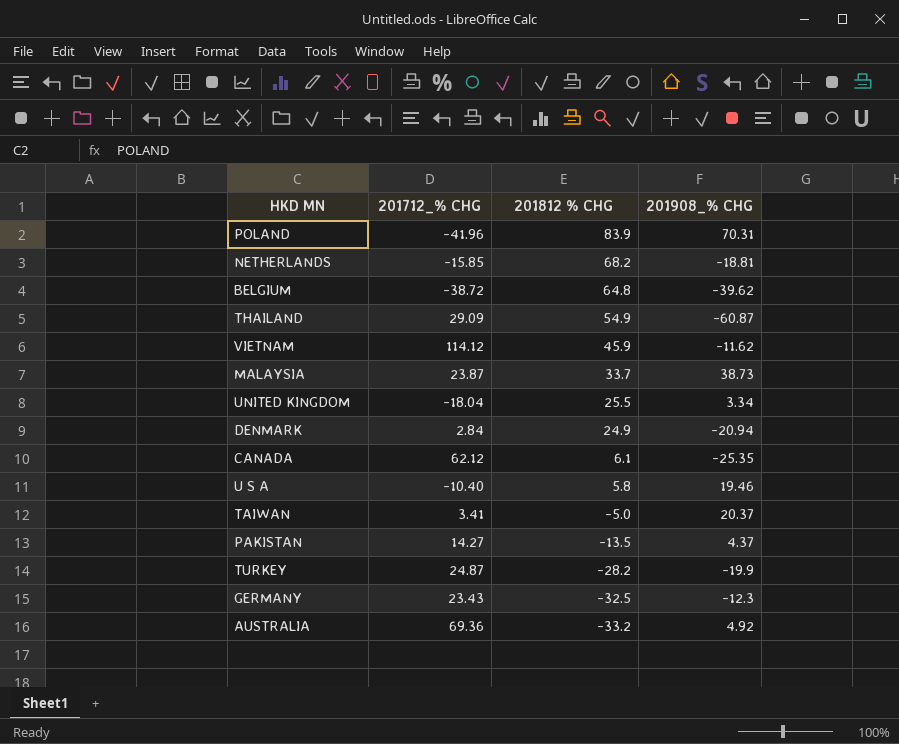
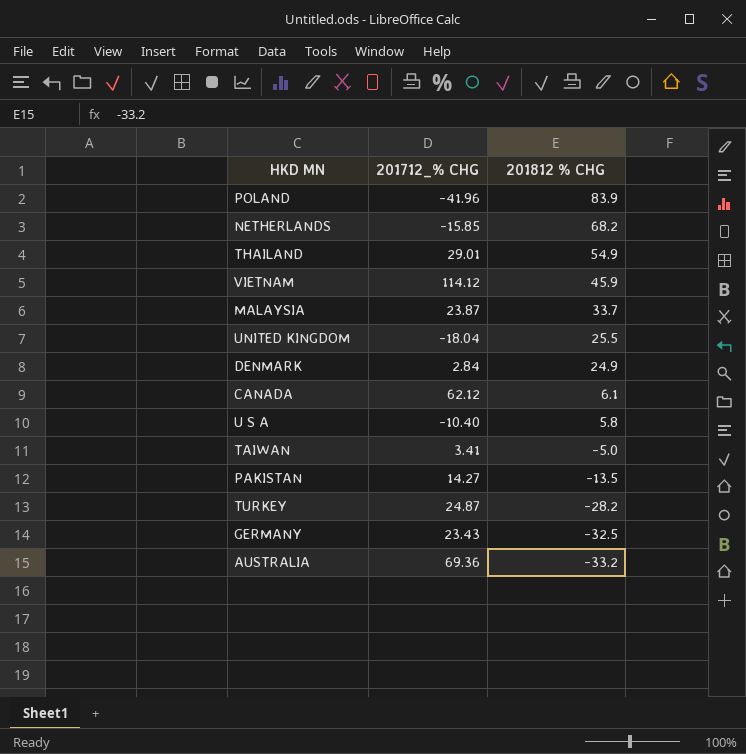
column 201908_% CHG | position: 4 -> none
row BELGIUM: -38.72 | 64.8 | -39.62 -> none
THAILAND | 201712_% CHG: 29.09 -> 29.01

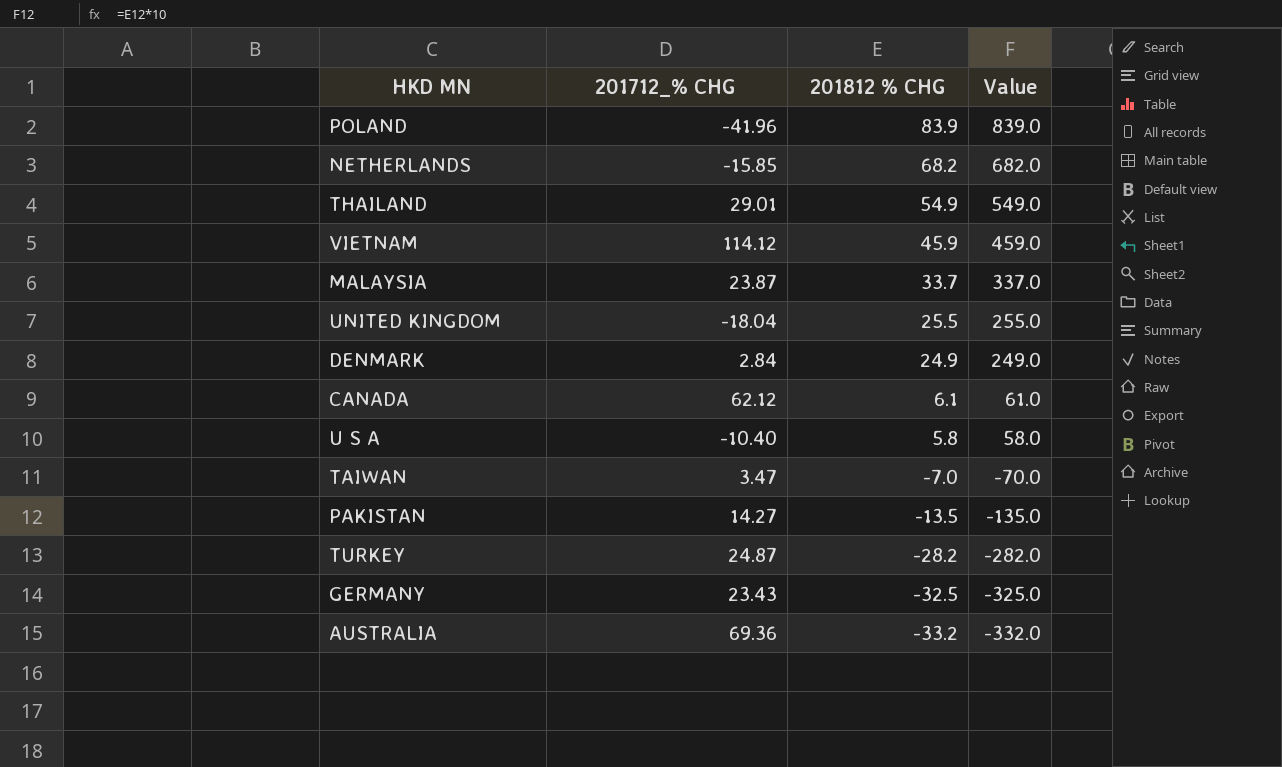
column Value | formula: none -> [201812 % CHG] * 10
TAIWAN | 201712_% CHG: 3.41 -> 3.47
TAIWAN | 201812 % CHG: -5.0 -> -7.0

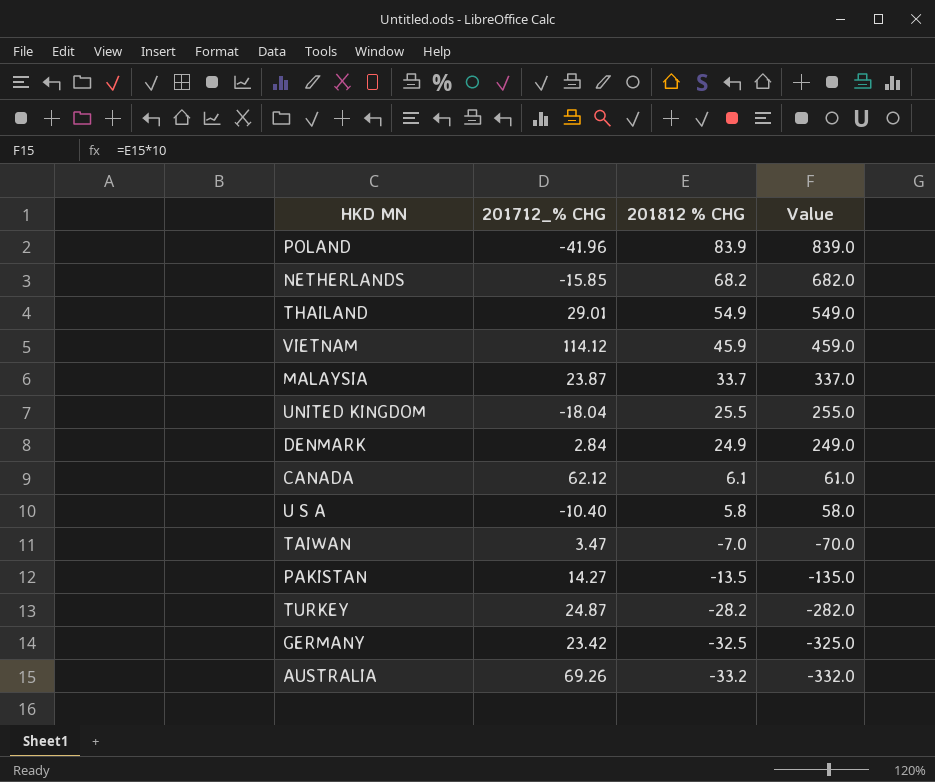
GERMANY | 201712_% CHG: 23.43 -> 23.42
AUSTRALIA | 201712_% CHG: 69.36 -> 69.26

